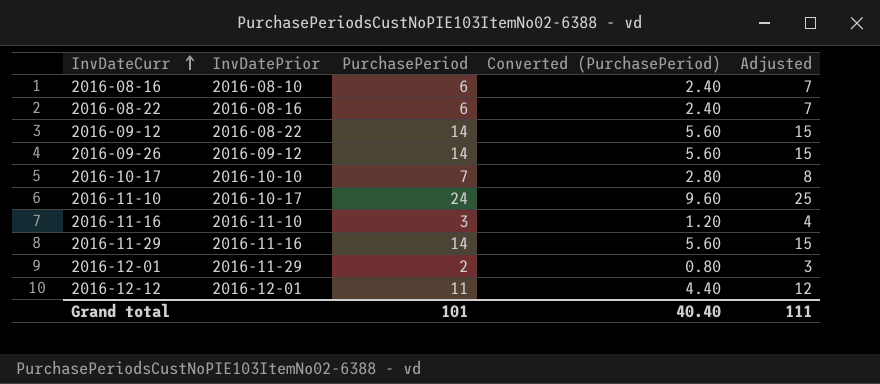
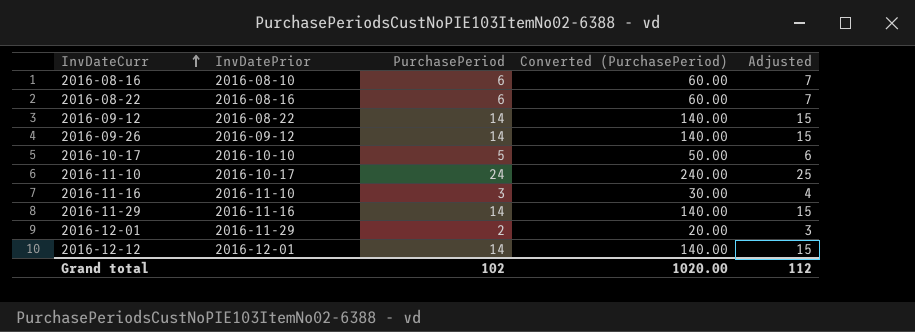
column Converted (PurchasePeriod) | formula: [PurchasePeriod] * 0.4 -> [PurchasePeriod] * 10
2016-10-17 | PurchasePeriod: 7 -> 5
2016-10-17 | Adjusted: 8 -> 6
2016-12-12 | PurchasePeriod: 11 -> 14
2016-12-12 | Adjusted: 12 -> 15
Grand total | PurchasePeriod: 101 -> 102
Grand total | Converted (PurchasePeriod): 40.40 -> 1020.00
Grand total | Adjusted: 111 -> 112

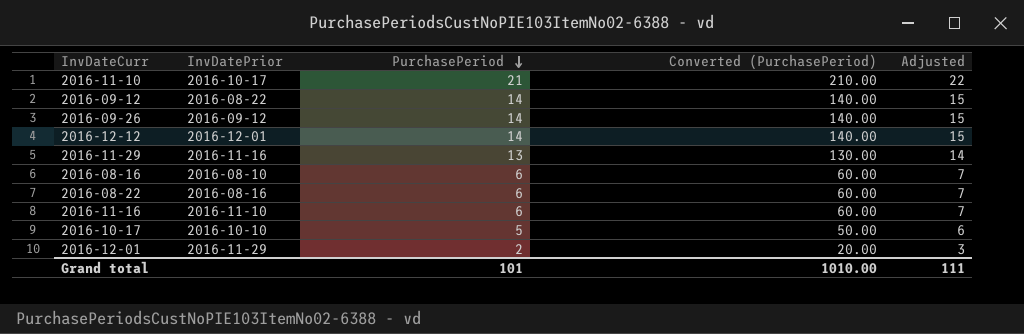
row order: InvDateCurr ascending -> PurchasePeriod descending
2016-11-10 | PurchasePeriod: 24 -> 21
2016-11-10 | Converted (PurchasePeriod): 240.00 -> 210.00
2016-11-10 | Adjusted: 25 -> 22
2016-11-29 | PurchasePeriod: 14 -> 13
2016-11-29 | Converted (PurchasePeriod): 140.00 -> 130.00
2016-11-29 | Adjusted: 15 -> 14
2016-11-16 | PurchasePeriod: 3 -> 6
2016-11-16 | Converted (PurchasePeriod): 30.00 -> 60.00
2016-11-16 | Adjusted: 4 -> 7
Grand total | PurchasePeriod: 102 -> 101
Grand total | Converted (PurchasePeriod): 1020.00 -> 1010.00
Grand total | Adjusted: 112 -> 111

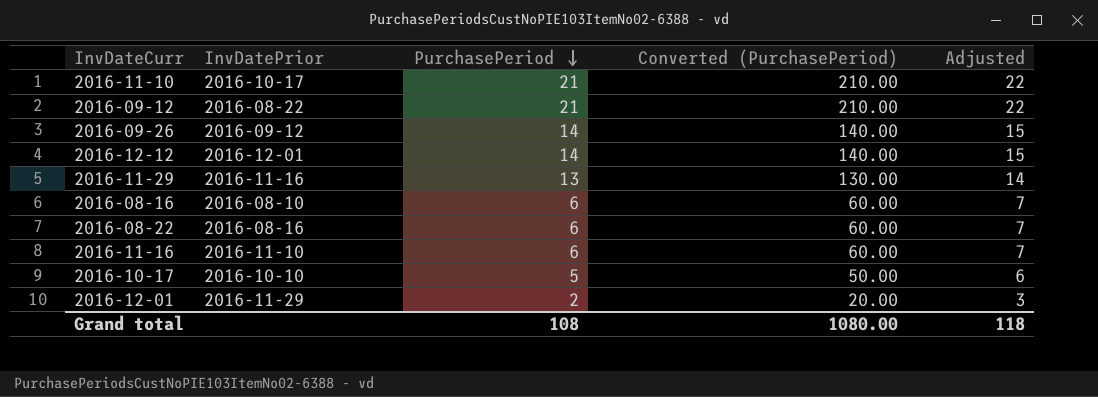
2016-09-12 | PurchasePeriod: 14 -> 21
2016-09-12 | Converted (PurchasePeriod): 140.00 -> 210.00
2016-09-12 | Adjusted: 15 -> 22
Grand total | PurchasePeriod: 101 -> 108
Grand total | Converted (PurchasePeriod): 1010.00 -> 1080.00
Grand total | Adjusted: 111 -> 118

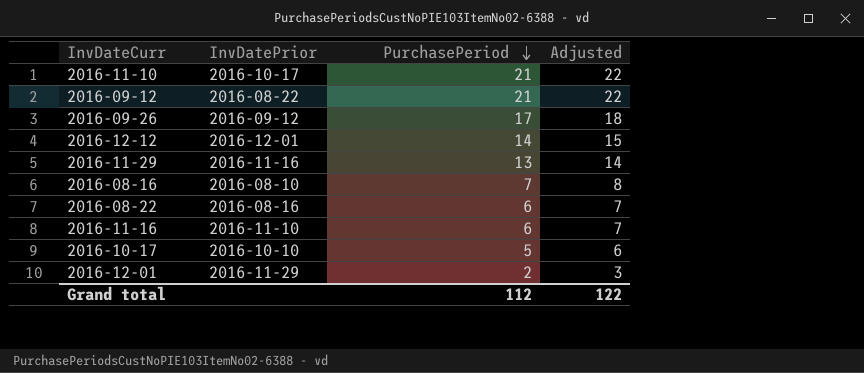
column Converted (PurchasePeriod) | formula: [PurchasePeriod] * 10 -> none
2016-09-26 | PurchasePeriod: 14 -> 17
2016-09-26 | Adjusted: 15 -> 18
2016-08-16 | PurchasePeriod: 6 -> 7
2016-08-16 | Adjusted: 7 -> 8
Grand total | PurchasePeriod: 108 -> 112
Grand total | Adjusted: 118 -> 122

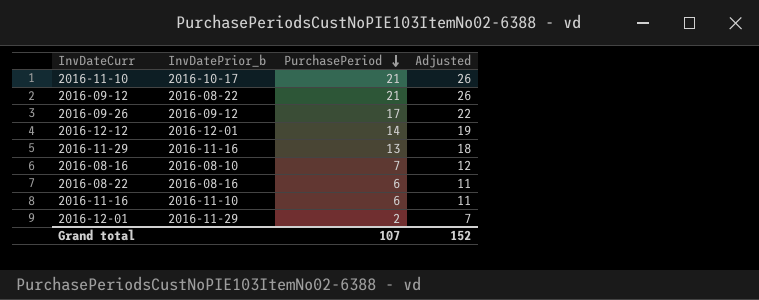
column name: InvDatePrior -> InvDatePrior_b
column Adjusted | formula: [PurchasePeriod] + 1 -> [PurchasePeriod] + 5
row 2016-10-17: 2016-10-10 | 5 | 6 -> none
Grand total | PurchasePeriod: 112 -> 107
Grand total | Adjusted: 122 -> 152

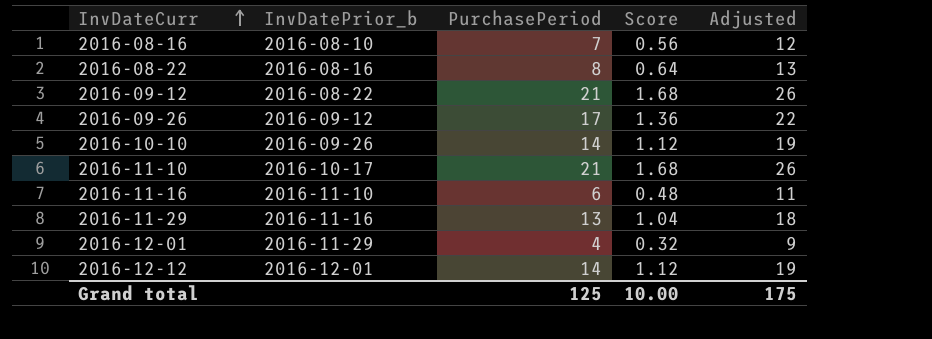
row order: PurchasePeriod descending -> InvDateCurr ascending
column Score | formula: none -> [PurchasePeriod] * 0.08
2016-08-22 | PurchasePeriod: 6 -> 8
2016-08-22 | Adjusted: 11 -> 13
row 2016-10-10: none -> 2016-09-26 | 14 | 1.12 | 19
2016-12-01 | PurchasePeriod: 2 -> 4
2016-12-01 | Adjusted: 7 -> 9
Grand total | PurchasePeriod: 107 -> 125
Grand total | Adjusted: 152 -> 175

